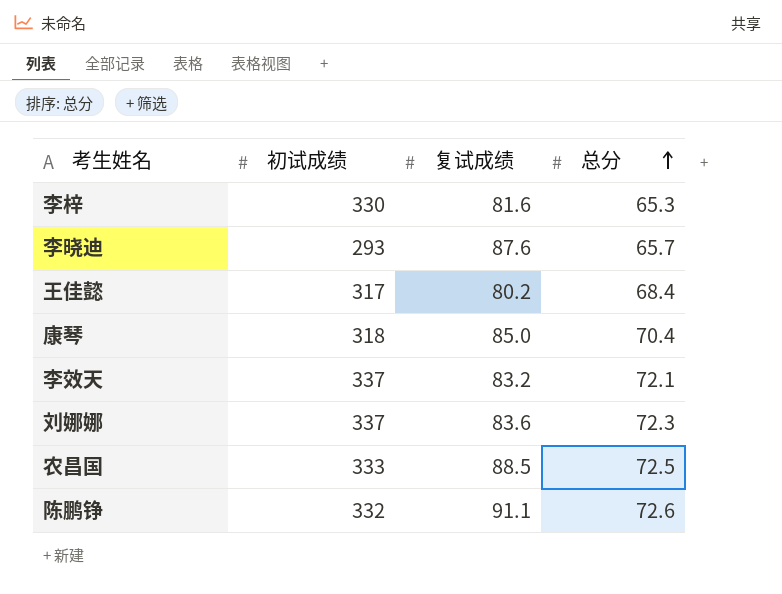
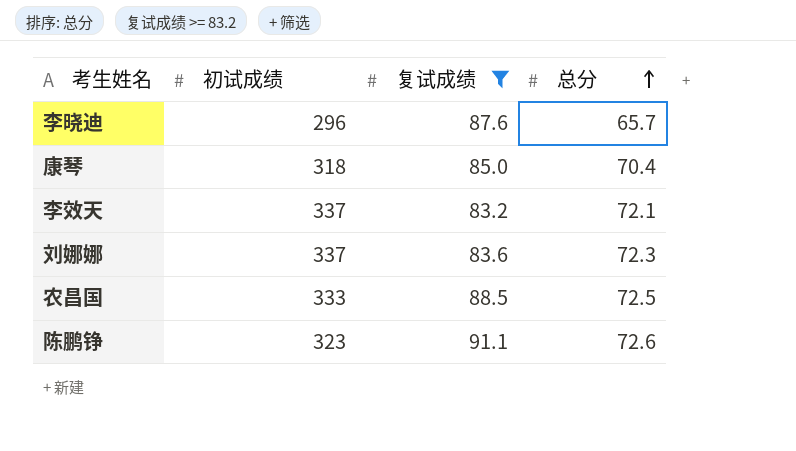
filter: none -> 复试成绩 >= 83.2
李晓迪 | 初试成绩: 293 -> 296
陈鹏铮 | 初试成绩: 332 -> 323

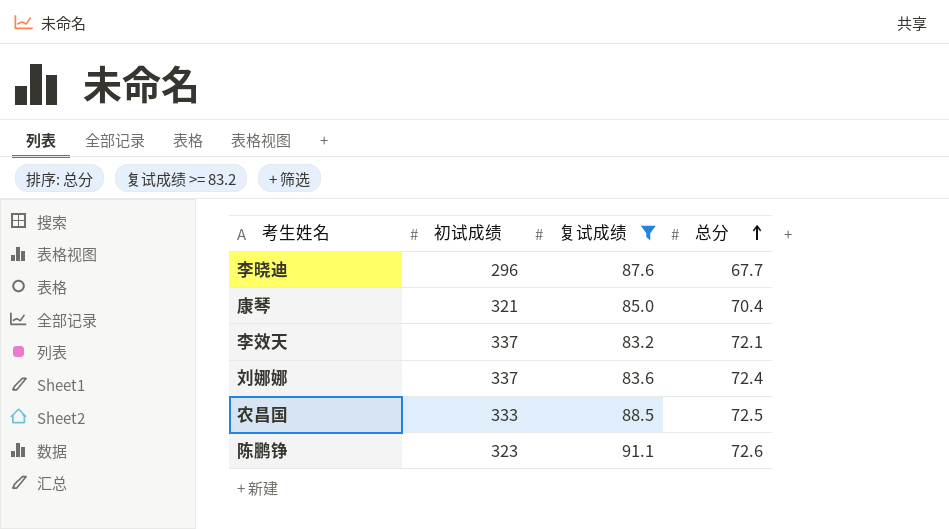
李晓迪 | 总分: 65.7 -> 67.7
康琴 | 初试成绩: 318 -> 321
刘娜娜 | 总分: 72.3 -> 72.4

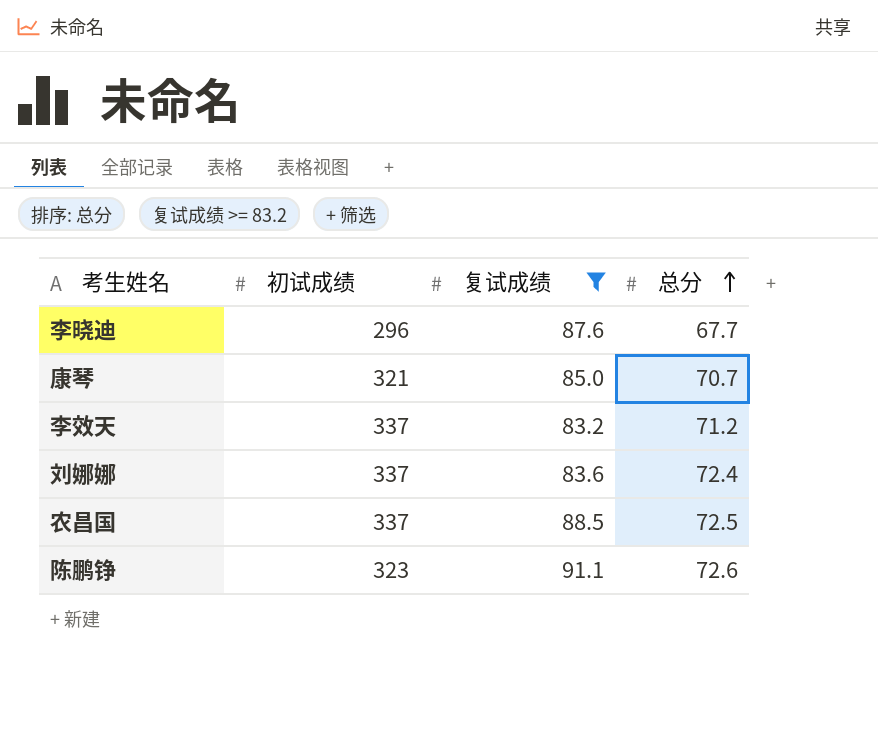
康琴 | 总分: 70.4 -> 70.7
李效天 | 总分: 72.1 -> 71.2
农昌国 | 初试成绩: 333 -> 337

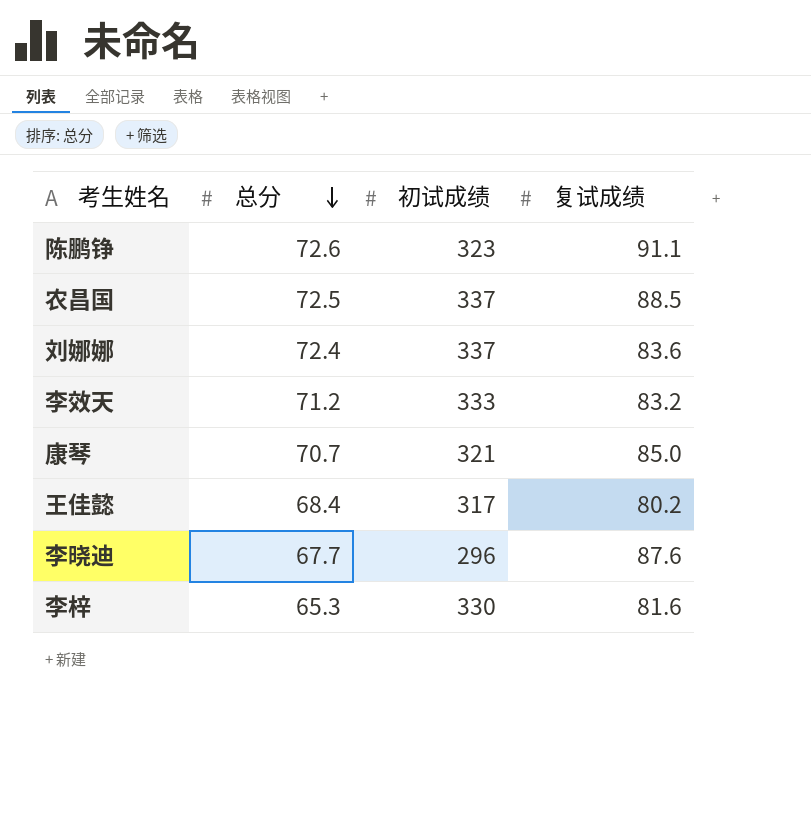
filter: 复试成绩 >= 83.2 -> none
row order: 总分 ascending -> 总分 descending
column 总分 | position: 4 -> 2
李效天 | 初试成绩: 337 -> 333

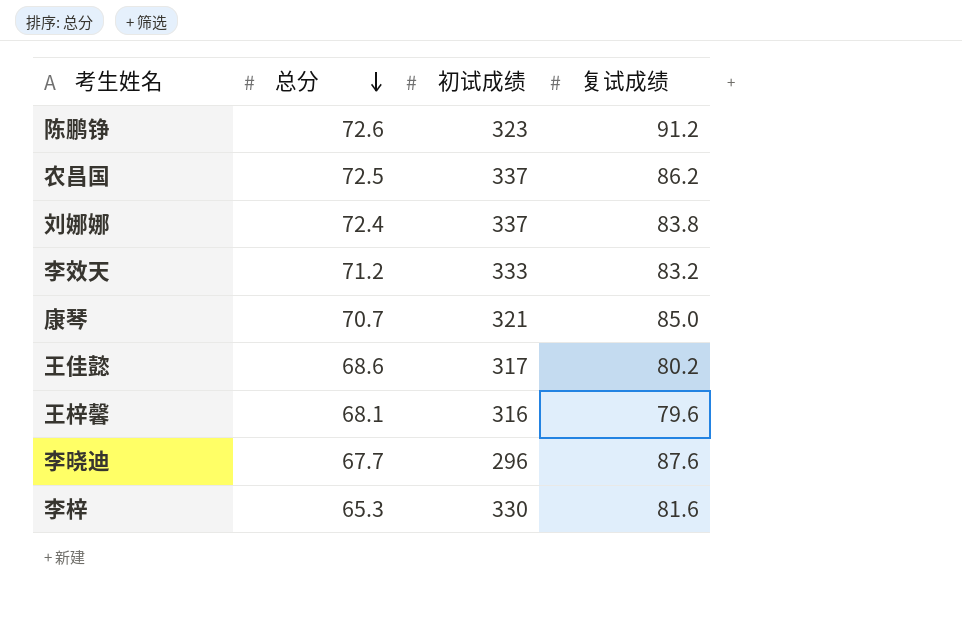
陈鹏铮 | 复试成绩: 91.1 -> 91.2
农昌国 | 复试成绩: 88.5 -> 86.2
刘娜娜 | 复试成绩: 83.6 -> 83.8
王佳懿 | 总分: 68.4 -> 68.6
row 王梓馨: none -> 68.1 | 316 | 79.6

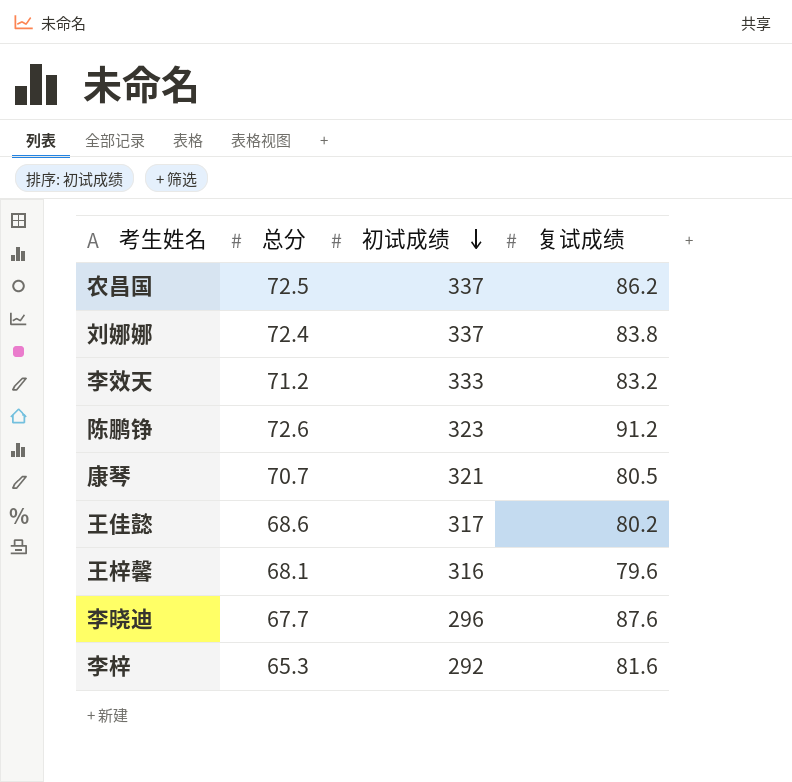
row order: 总分 descending -> 初试成绩 descending
康琴 | 复试成绩: 85.0 -> 80.5
李梓 | 初试成绩: 330 -> 292

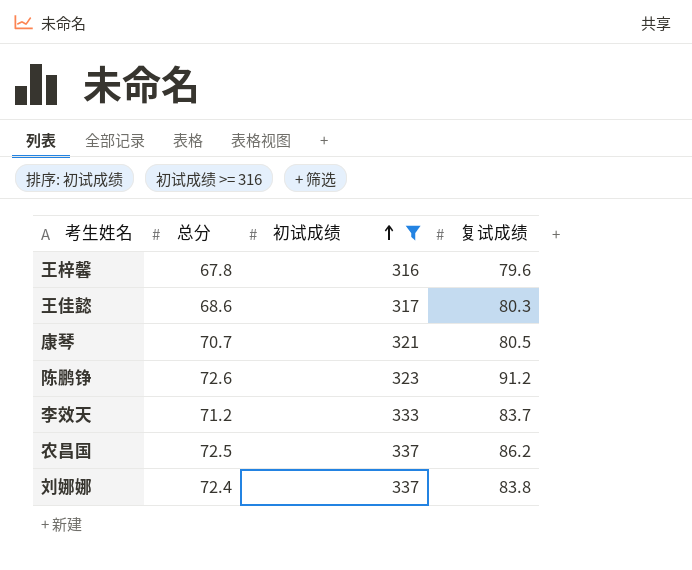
filter: none -> 初试成绩 >= 316
row order: 初试成绩 descending -> 初试成绩 ascending
王梓馨 | 总分: 68.1 -> 67.8
王佳懿 | 复试成绩: 80.2 -> 80.3
李效天 | 复试成绩: 83.2 -> 83.7

